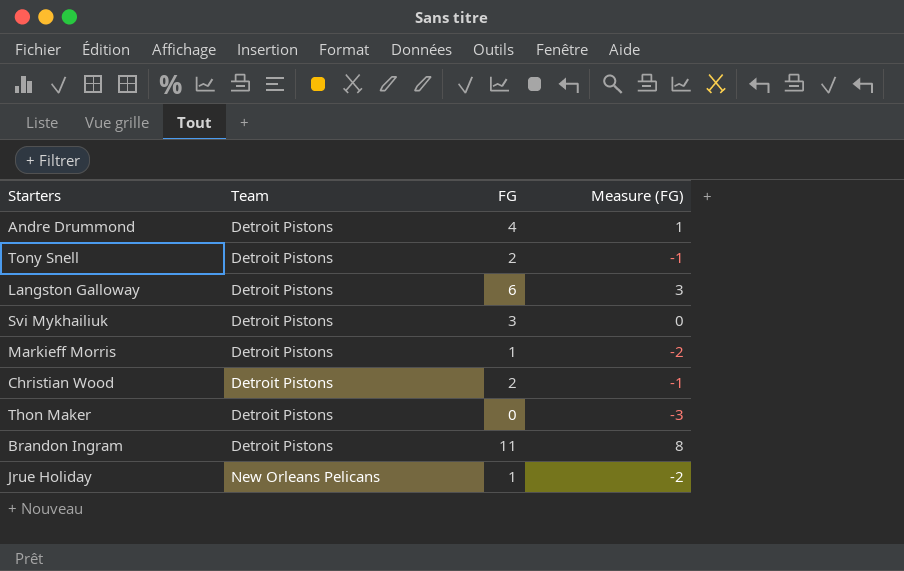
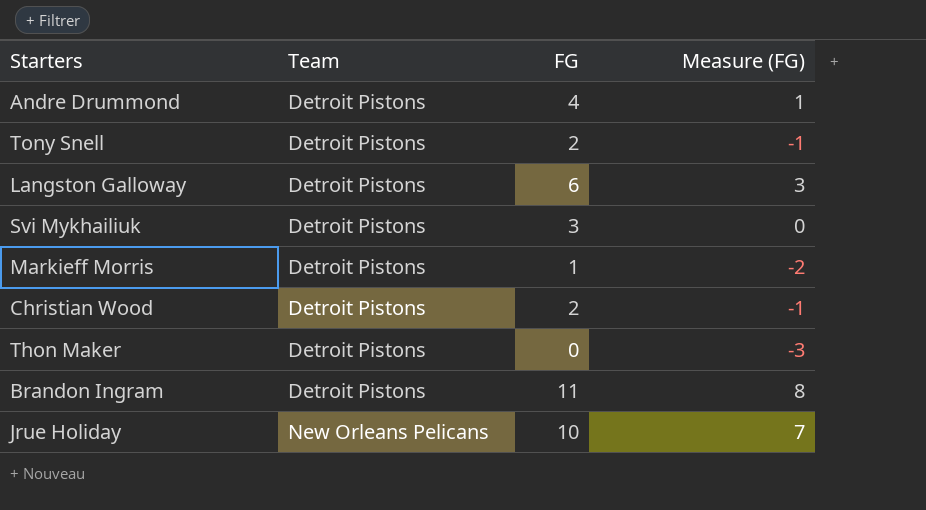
Jrue Holiday | FG: 1 -> 10
Jrue Holiday | Measure (FG): -2 -> 7

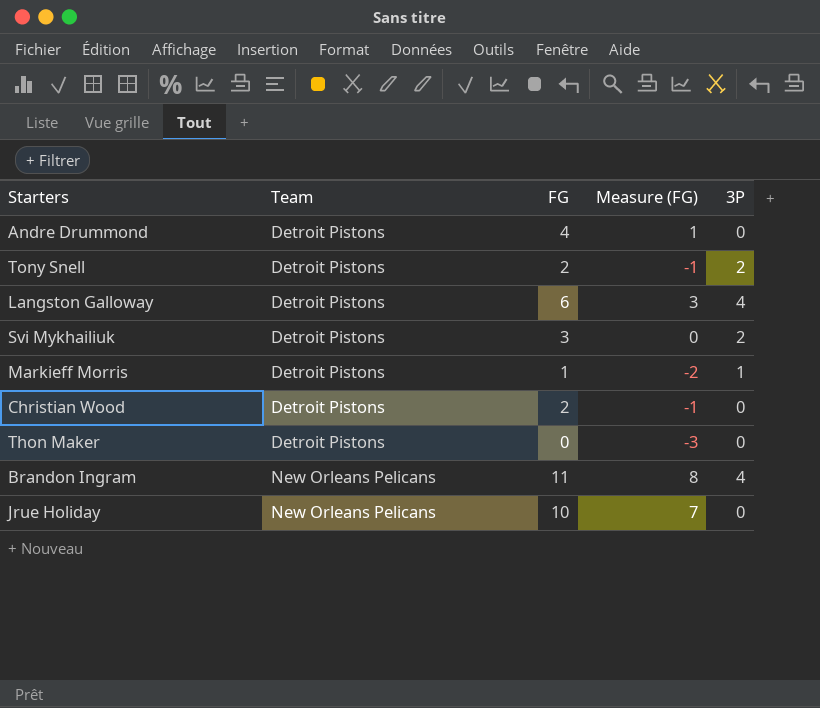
column 3P | position: none -> 5
Brandon Ingram | Team: Detroit Pistons -> New Orleans Pelicans

